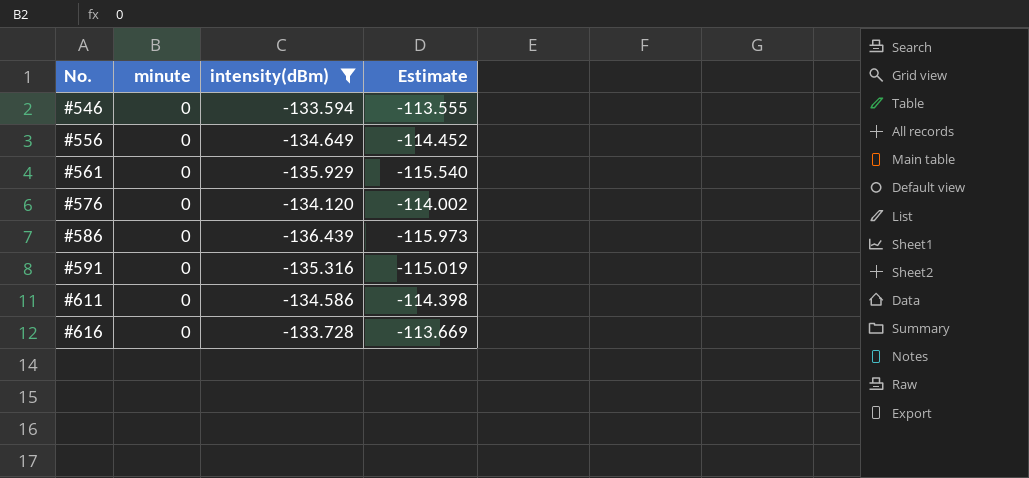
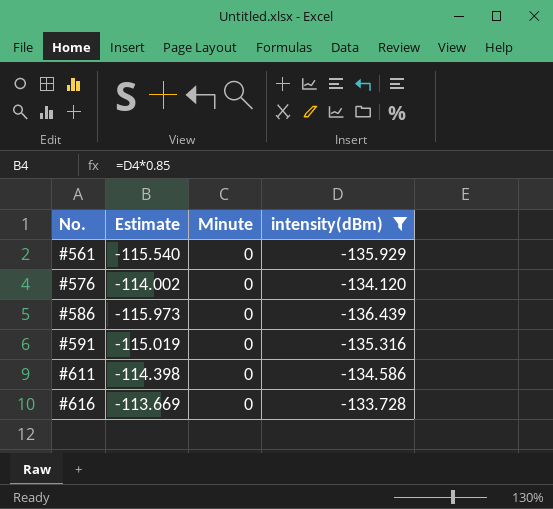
column Estimate | position: 4 -> 2
column name: minute -> Minute
row #546: 0 | -133.594 | -113.555 -> none
row #556: 0 | -134.649 | -114.452 -> none

